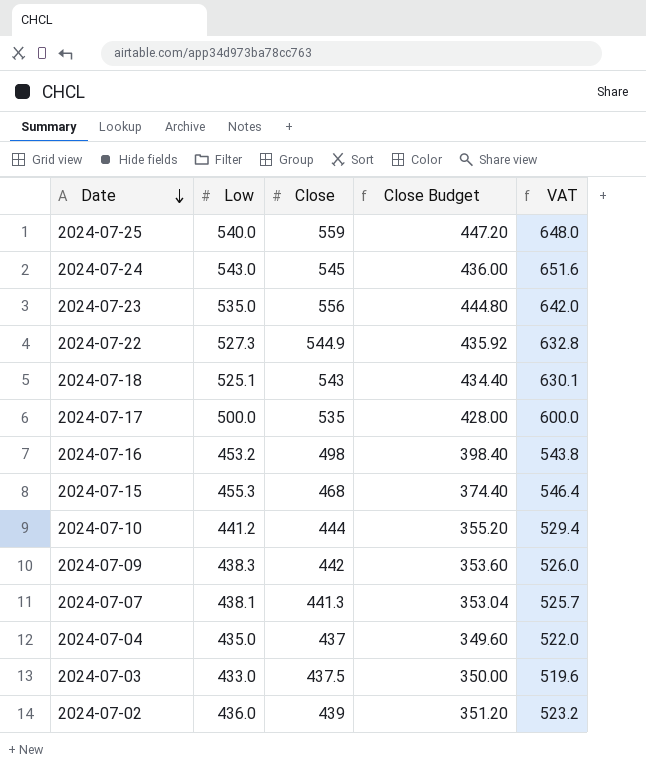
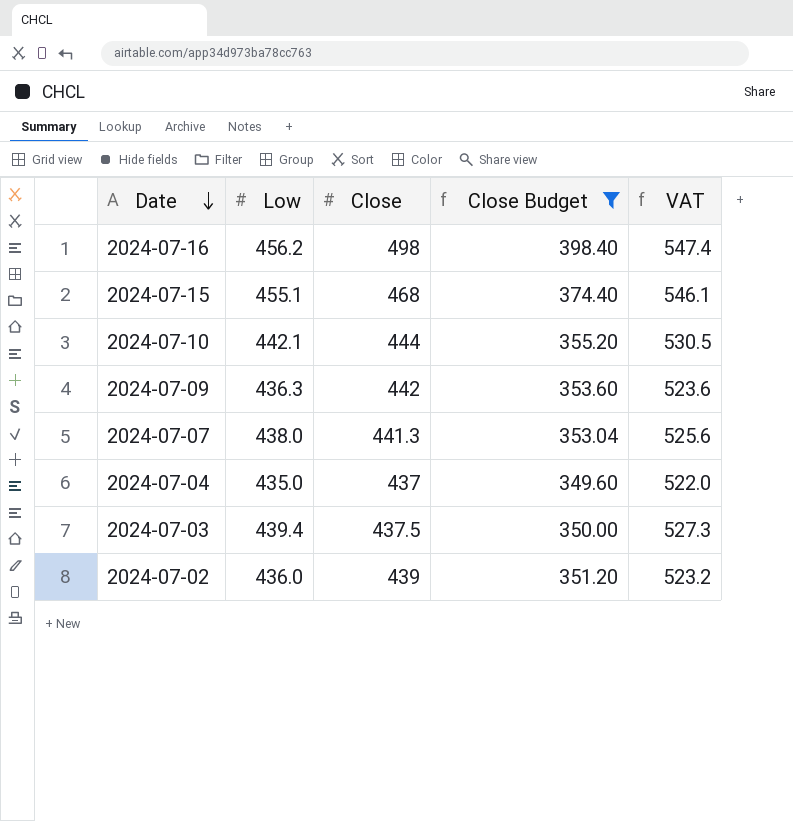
filter: none -> Close Budget <= 398.40
2024-07-16 | Low: 453.2 -> 456.2
2024-07-16 | VAT: 543.8 -> 547.4
2024-07-15 | Low: 455.3 -> 455.1
2024-07-15 | VAT: 546.4 -> 546.1
2024-07-10 | Low: 441.2 -> 442.1
2024-07-10 | VAT: 529.4 -> 530.5
2024-07-09 | Low: 438.3 -> 436.3
2024-07-09 | VAT: 526.0 -> 523.6
2024-07-07 | Low: 438.1 -> 438.0
2024-07-07 | VAT: 525.7 -> 525.6
2024-07-03 | Low: 433.0 -> 439.4
2024-07-03 | VAT: 519.6 -> 527.3

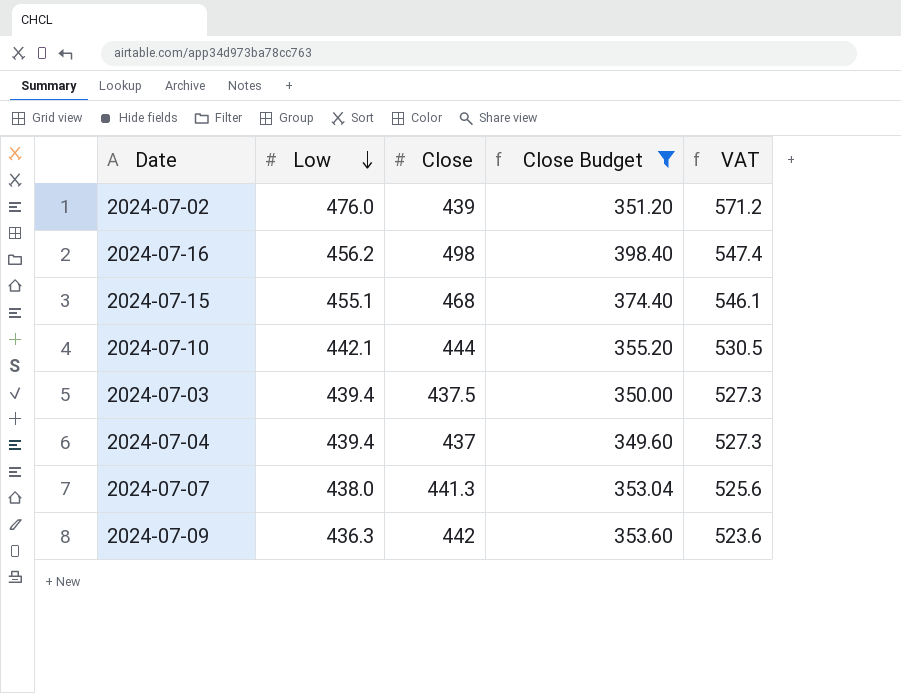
row order: Date descending -> Low descending
2024-07-02 | Low: 436.0 -> 476.0
2024-07-02 | VAT: 523.2 -> 571.2
2024-07-04 | Low: 435.0 -> 439.4
2024-07-04 | VAT: 522.0 -> 527.3

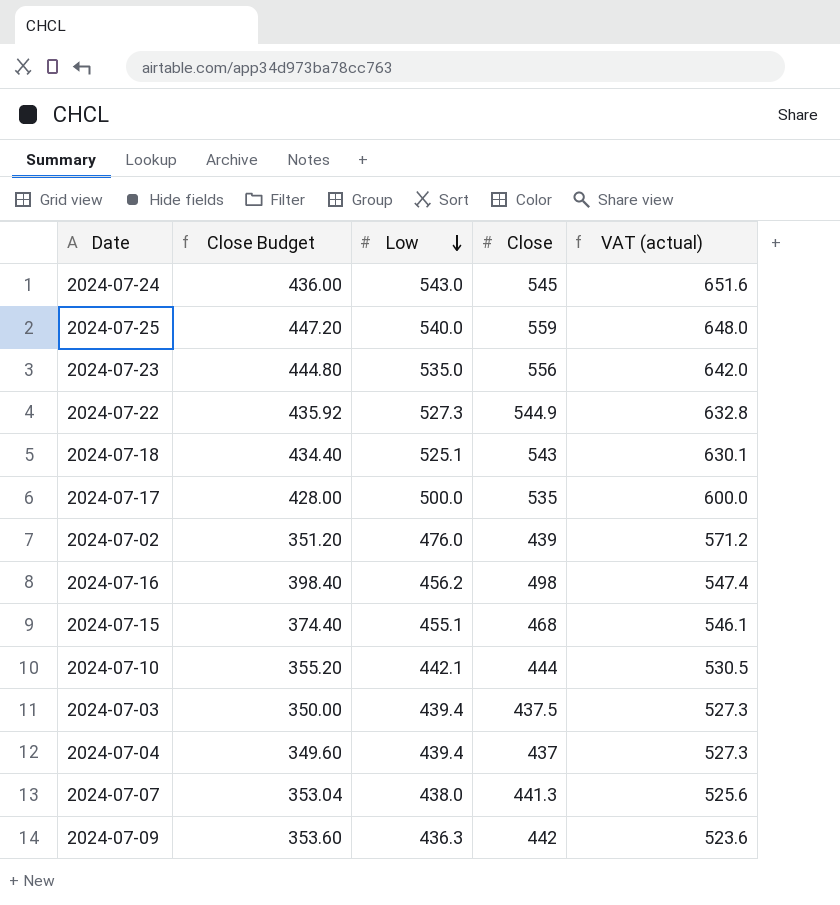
filter: Close Budget <= 398.40 -> none
column Close Budget | position: 4 -> 2
column name: VAT -> VAT (actual)

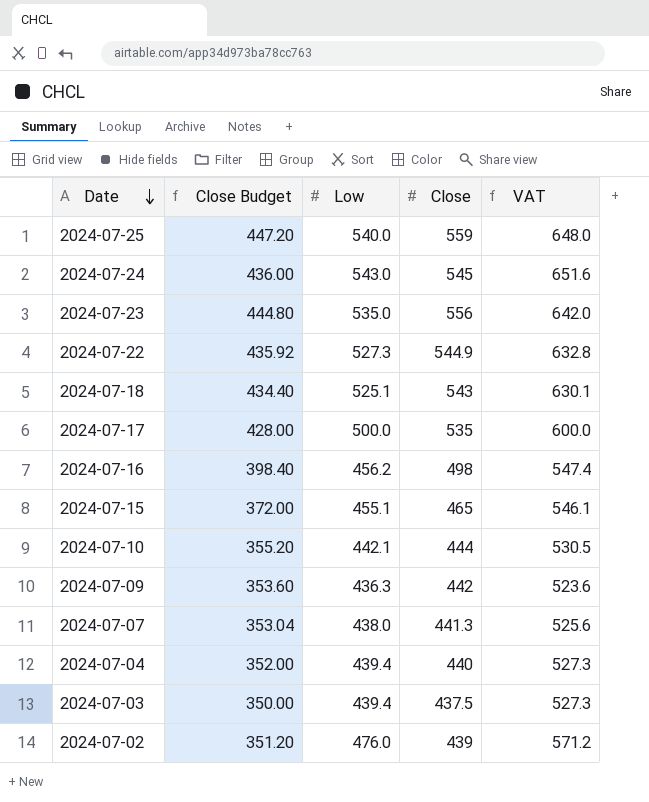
row order: Low descending -> Date descending
column name: VAT (actual) -> VAT
2024-07-15 | Close Budget: 374.40 -> 372.00
2024-07-15 | Close: 468 -> 465
2024-07-04 | Close Budget: 349.60 -> 352.00
2024-07-04 | Close: 437 -> 440

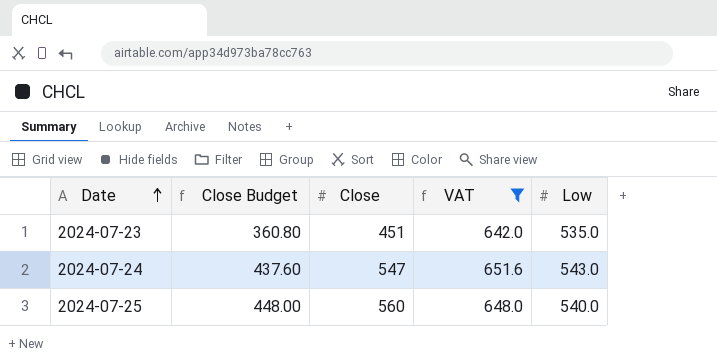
filter: none -> VAT >= 642.0
row order: Date descending -> Date ascending
column Low | position: 3 -> 5
2024-07-23 | Close Budget: 444.80 -> 360.80
2024-07-23 | Close: 556 -> 451
2024-07-24 | Close Budget: 436.00 -> 437.60
2024-07-24 | Close: 545 -> 547
2024-07-25 | Close Budget: 447.20 -> 448.00
2024-07-25 | Close: 559 -> 560

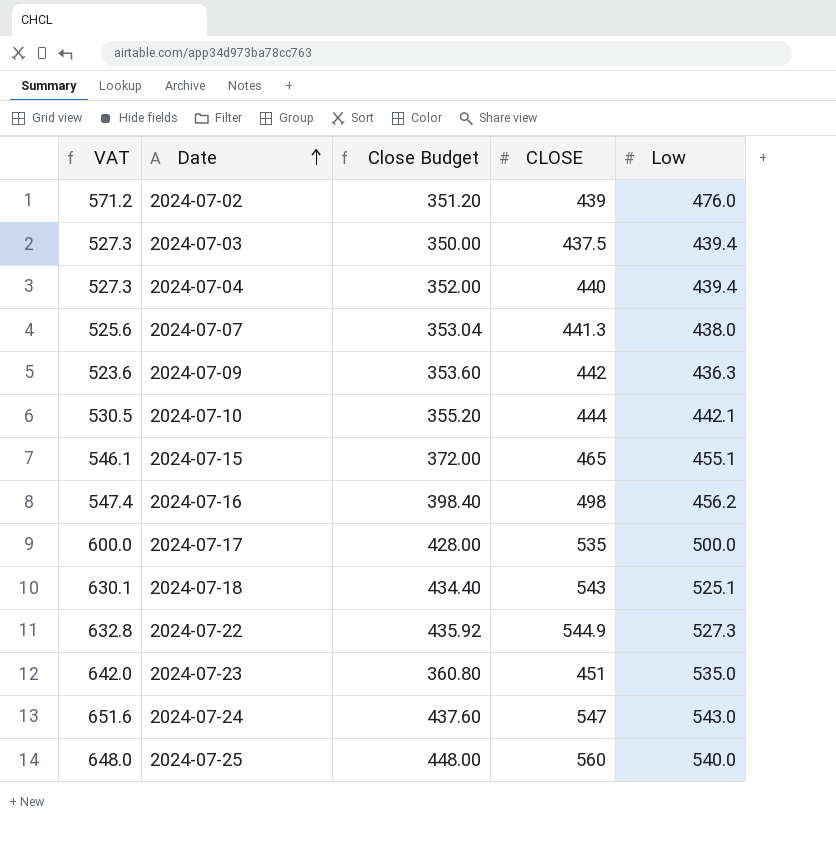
filter: VAT >= 642.0 -> none
column VAT | position: 4 -> 1
column name: Close -> CLOSE

